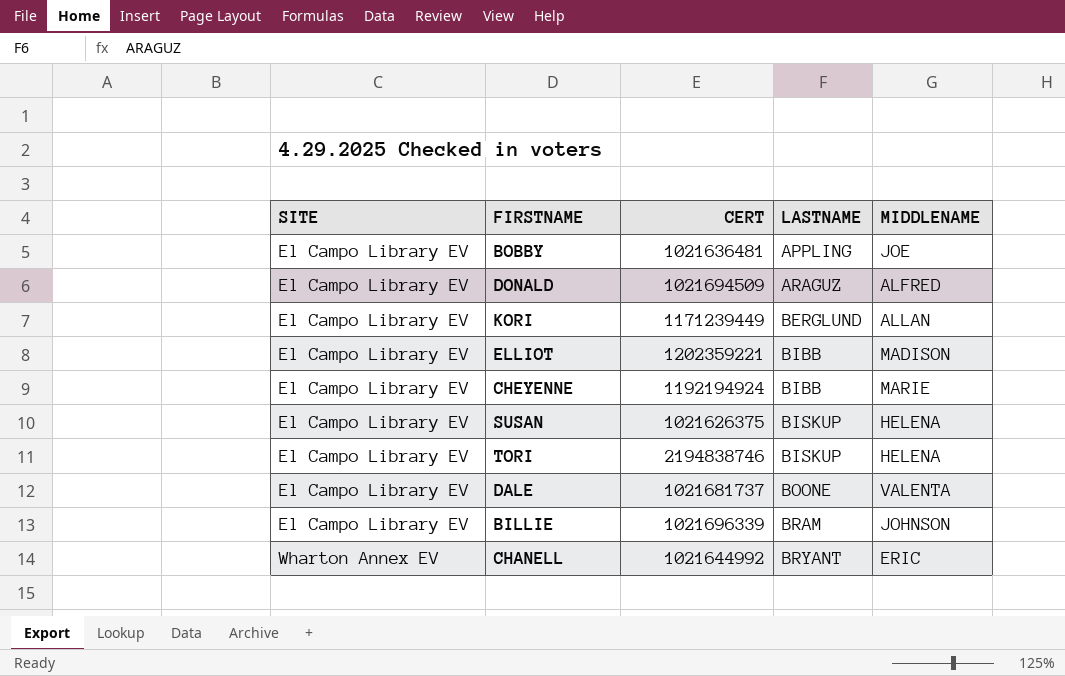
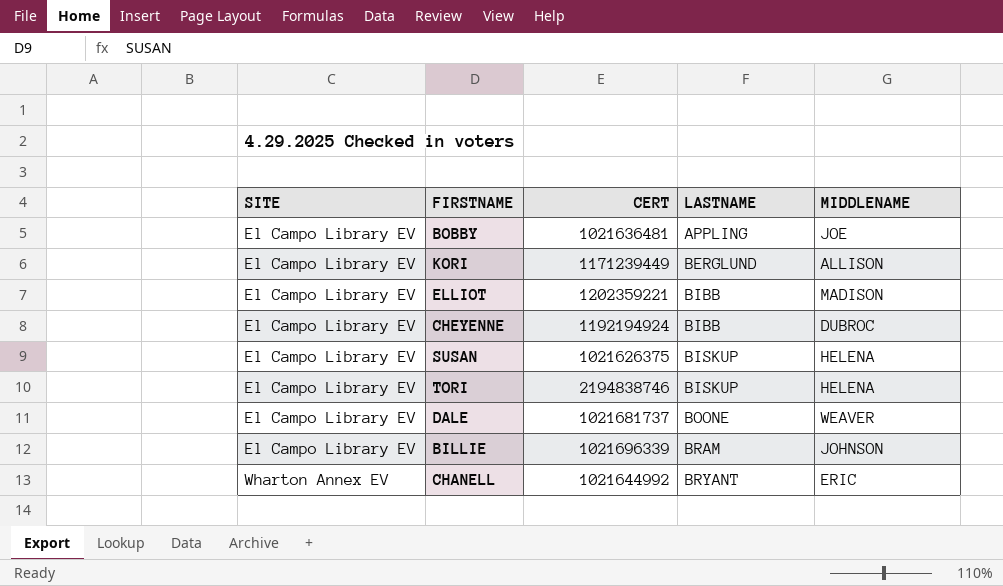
row DONALD: El Campo Library EV | 1021694509 | ARAGUZ | ALFRED -> none
KORI | MIDDLENAME: ALLAN -> ALLISON
CHEYENNE | MIDDLENAME: MARIE -> DUBROC
DALE | MIDDLENAME: VALENTA -> WEAVER

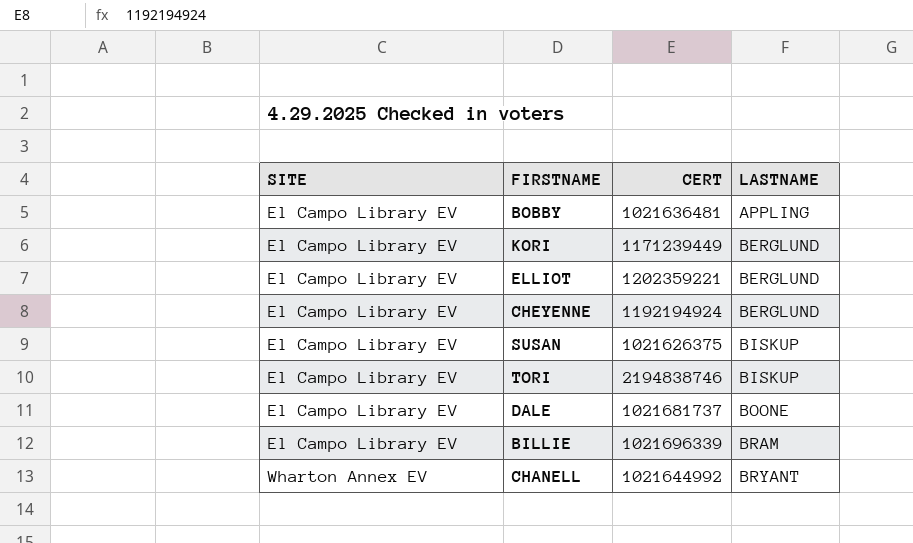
column MIDDLENAME | position: 5 -> none
ELLIOT | LASTNAME: BIBB -> BERGLUND
CHEYENNE | LASTNAME: BIBB -> BERGLUND

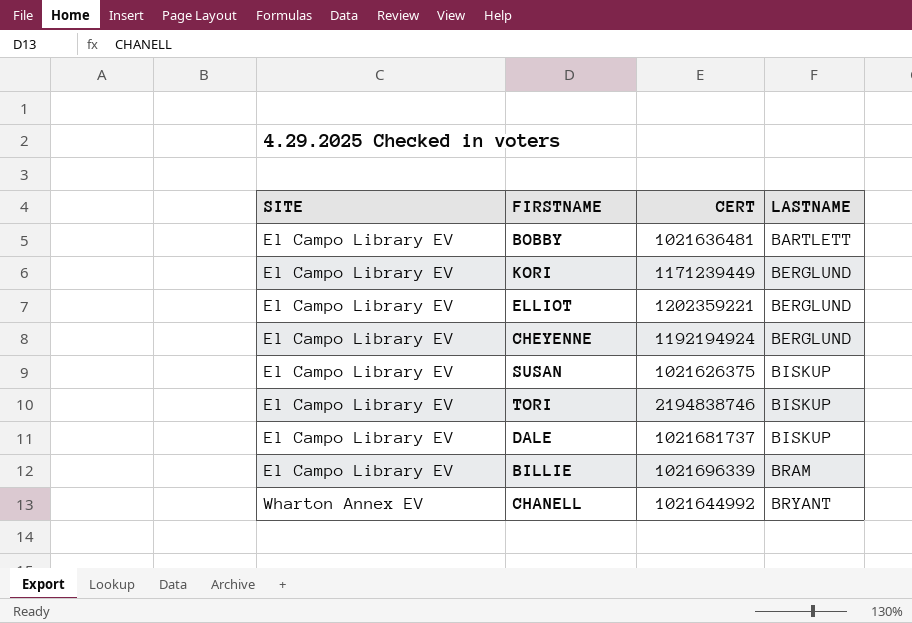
BOBBY | LASTNAME: APPLING -> BARTLETT
DALE | LASTNAME: BOONE -> BISKUP

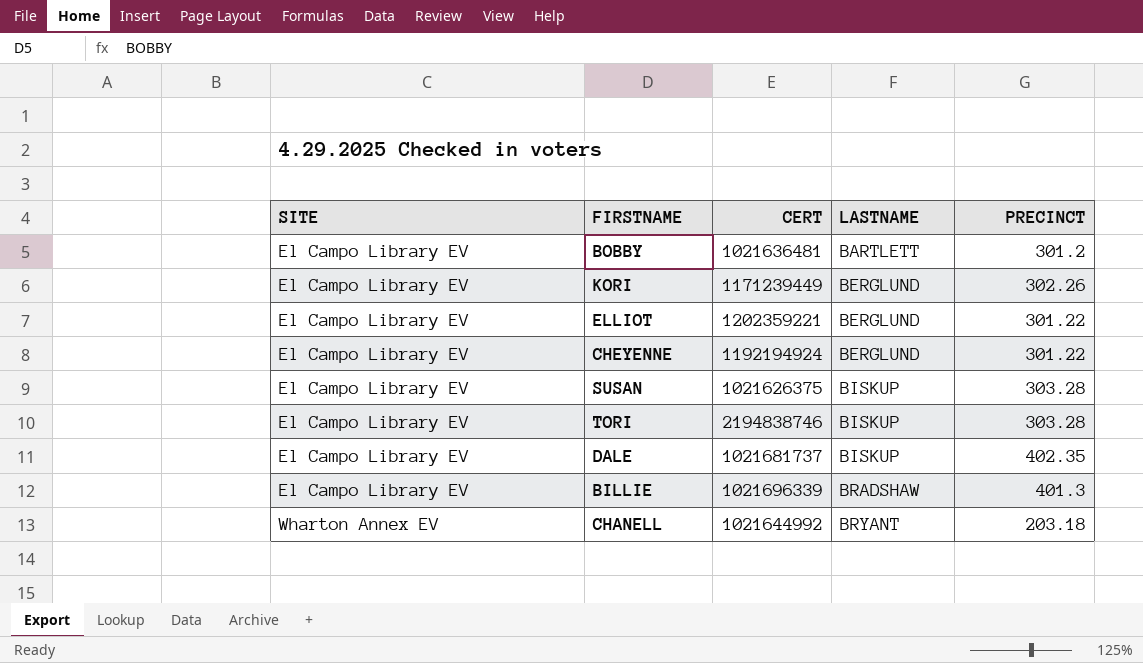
column PRECINCT | position: none -> 5
BILLIE | LASTNAME: BRAM -> BRADSHAW

